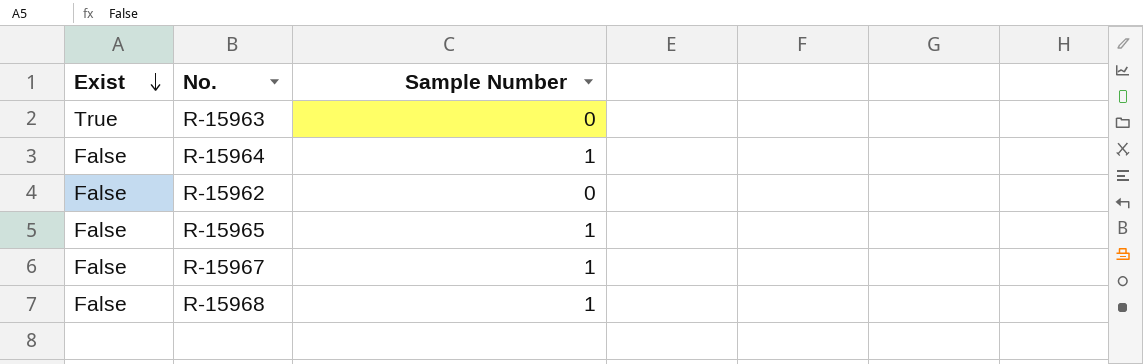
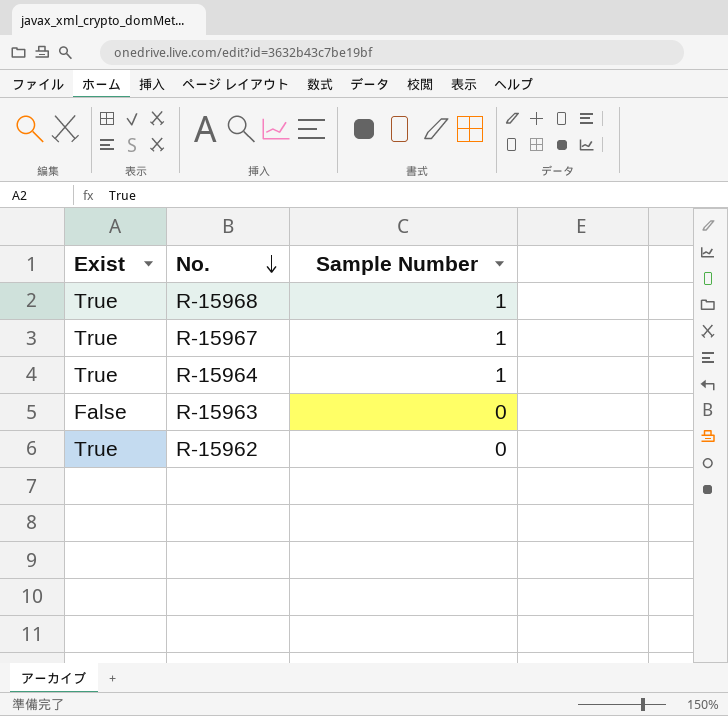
row order: Exist descending -> No. descending
row R-15965: False | 1 -> none
R-15968 | Exist: False -> True
R-15967 | Exist: False -> True
R-15964 | Exist: False -> True
R-15963 | Exist: True -> False
R-15962 | Exist: False -> True

